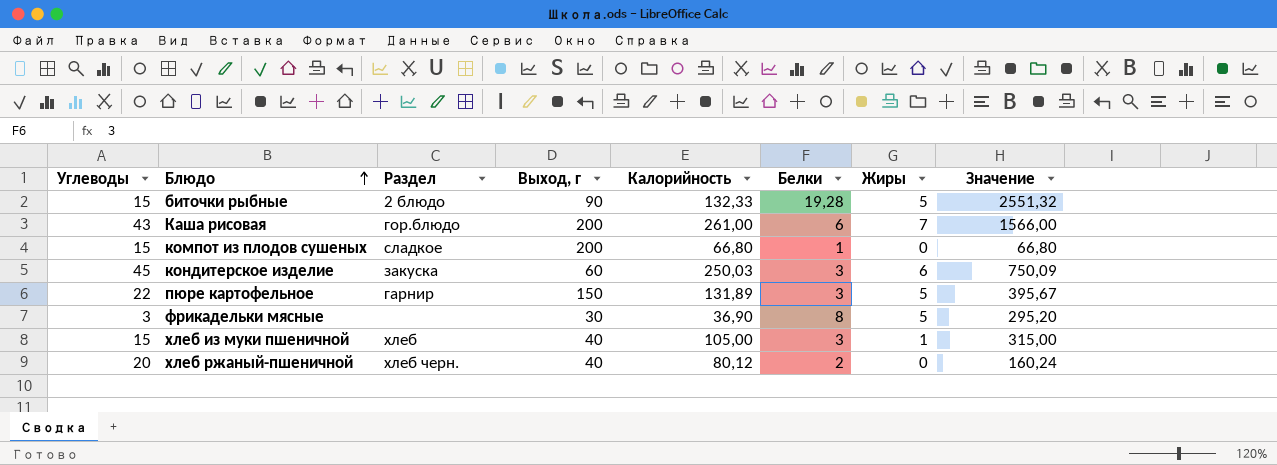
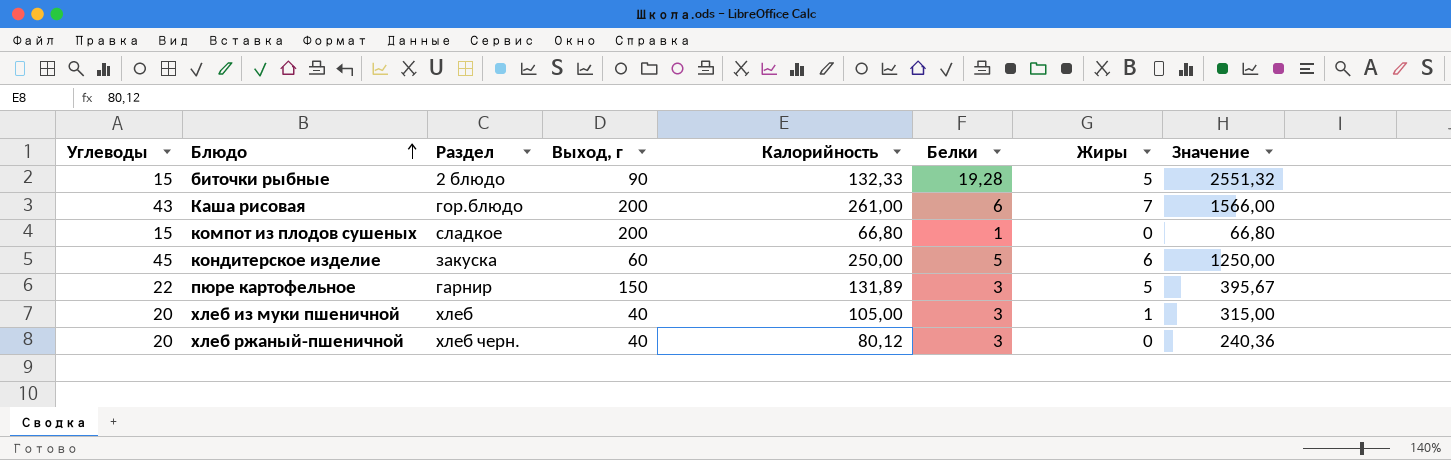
row фрикадельки мясные: 3 | none | 30 | 36,90 | 8 | 5 | 295,20 -> none
кондитерское изделие | Калорийность: 250,03 -> 250,00
кондитерское изделие | Белки: 3 -> 5
кондитерское изделие | Значение: 750,09 -> 1250,00
хлеб из муки пшеничной | Углеводы: 15 -> 20
хлеб ржаный-пшеничной | Белки: 2 -> 3
хлеб ржаный-пшеничной | Значение: 160,24 -> 240,36

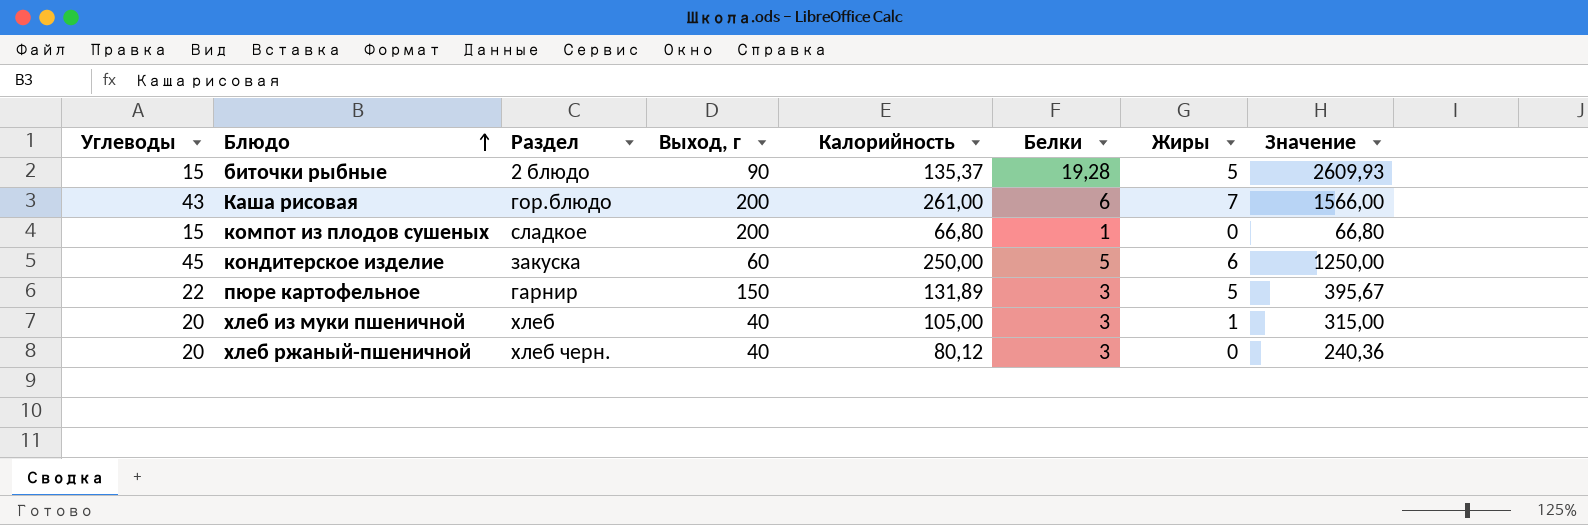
биточки рыбные | Калорийность: 132,33 -> 135,37
биточки рыбные | Значение: 2551,32 -> 2609,93

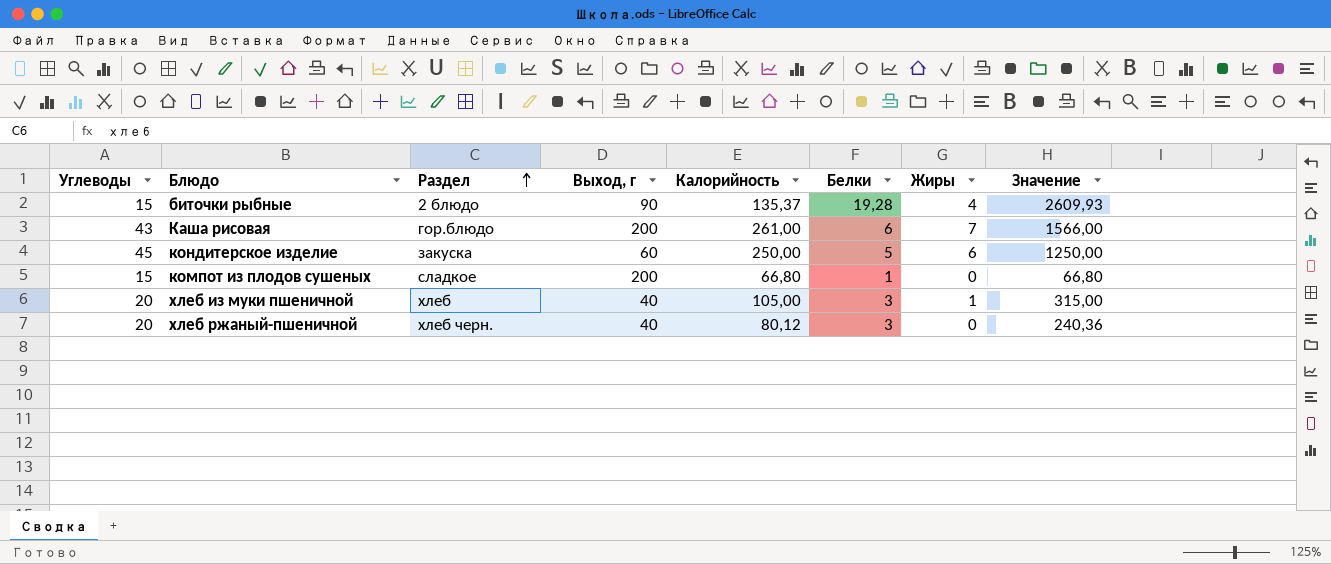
row order: Блюдо ascending -> Раздел ascending
row пюре картофельное: 22 | гарнир | 150 | 131,89 | 3 | 5 | 395,67 -> none
биточки рыбные | Жиры: 5 -> 4

